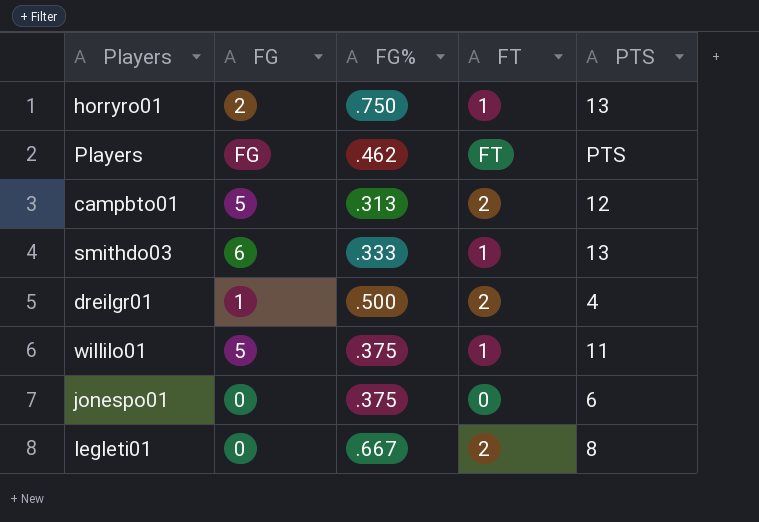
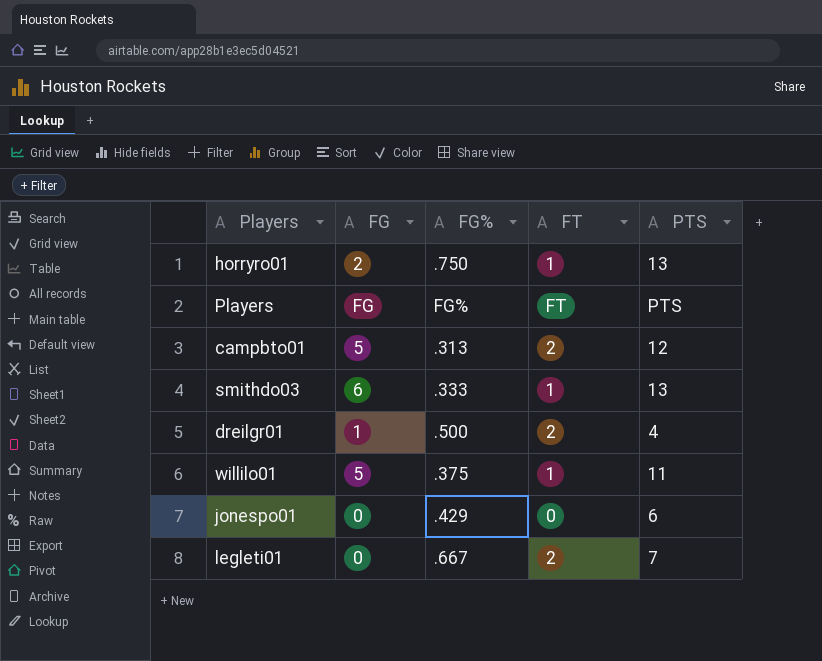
Players | FG%: .462 -> FG%
jonespo01 | FG%: .375 -> .429
legleti01 | PTS: 8 -> 7

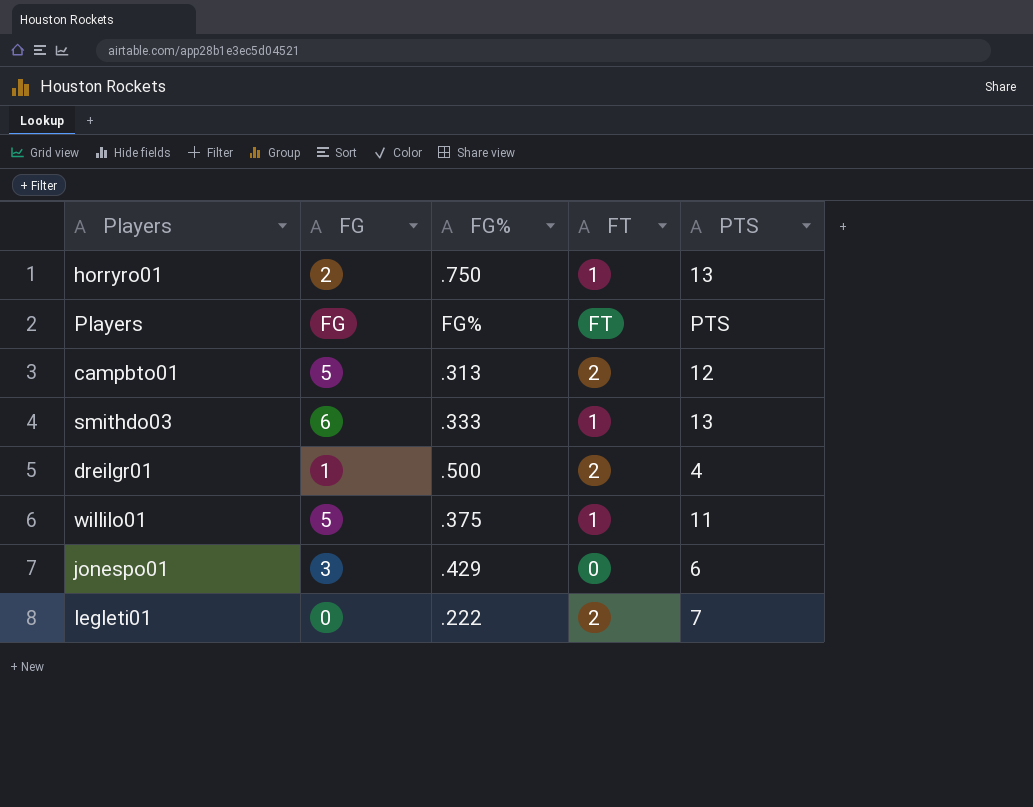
jonespo01 | FG: 0 -> 3
legleti01 | FG%: .667 -> .222

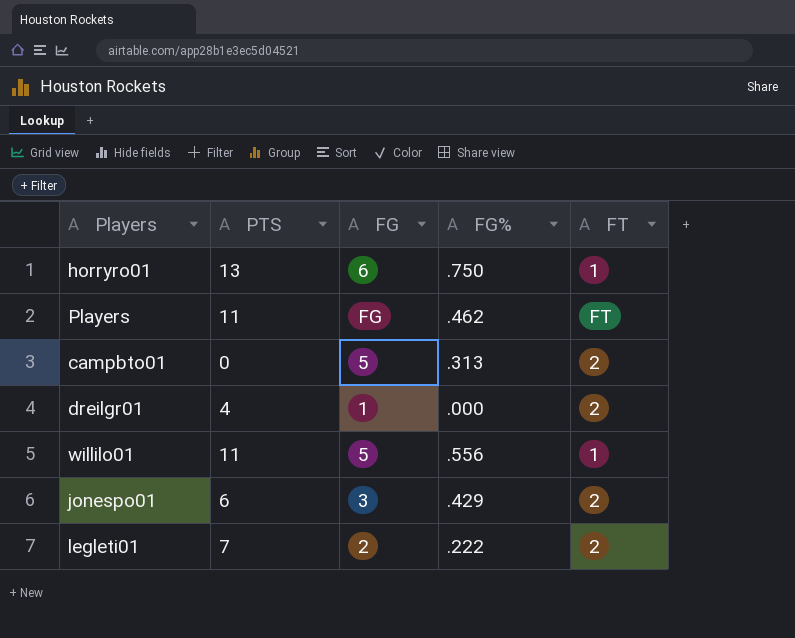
column PTS | position: 5 -> 2
row smithdo03: 6 | .333 | 1 | 13 -> none
horryro01 | FG: 2 -> 6
Players | PTS: PTS -> 11
Players | FG%: FG% -> .462
campbto01 | PTS: 12 -> 0
dreilgr01 | FG%: .500 -> .000
willilo01 | FG%: .375 -> .556
jonespo01 | FT: 0 -> 2
legleti01 | FG: 0 -> 2

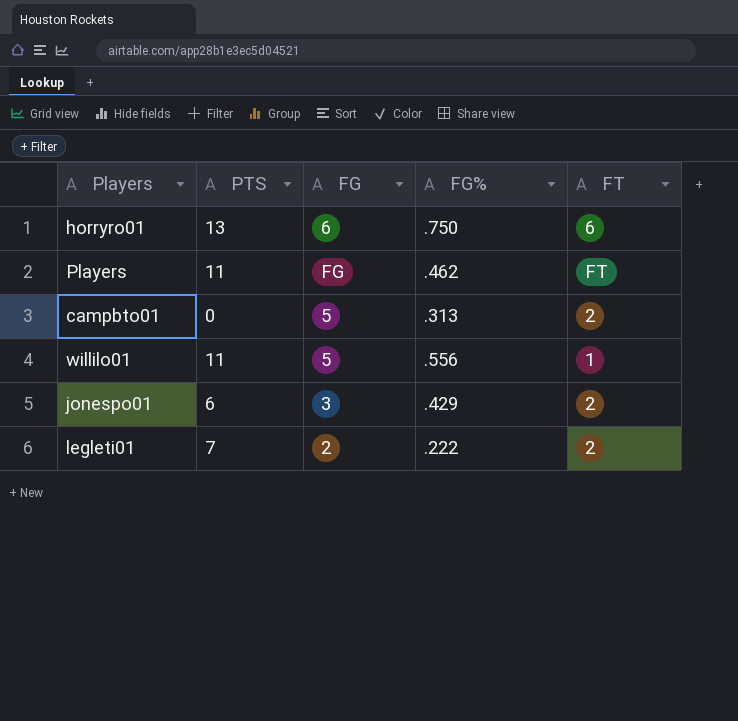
row dreilgr01: 4 | 1 | .000 | 2 -> none
horryro01 | FT: 1 -> 6

